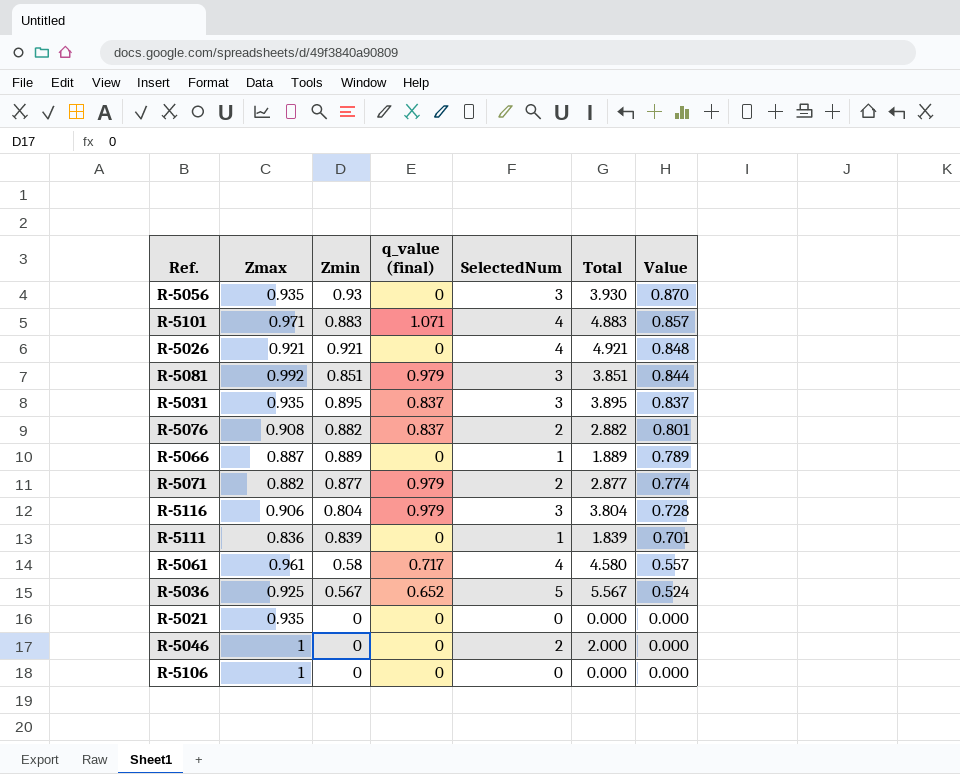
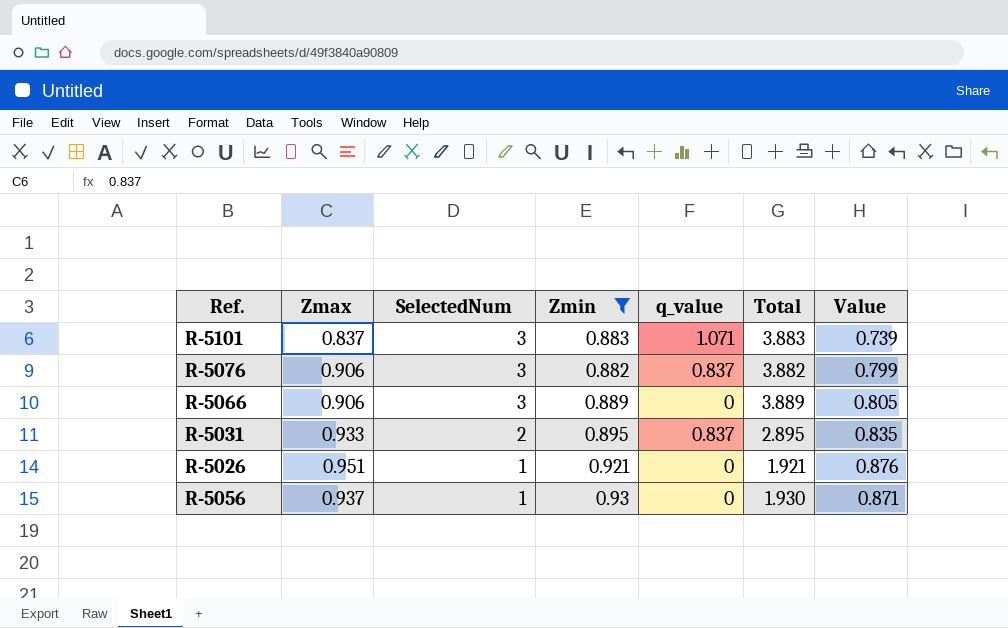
filter: none -> Zmin >= 0.882
row order: Value descending -> SelectedNum descending
column SelectedNum | position: 5 -> 3
column name: q_value (final) -> q_value
R-5101 | Zmax: 0.971 -> 0.837
R-5101 | SelectedNum: 4 -> 3
R-5101 | Total: 4.883 -> 3.883
R-5101 | Value: 0.857 -> 0.739
R-5076 | Zmax: 0.908 -> 0.906
R-5076 | SelectedNum: 2 -> 3
R-5076 | Total: 2.882 -> 3.882
R-5076 | Value: 0.801 -> 0.799
R-5066 | Zmax: 0.887 -> 0.906
R-5066 | SelectedNum: 1 -> 3
R-5066 | Total: 1.889 -> 3.889
R-5066 | Value: 0.789 -> 0.805
R-5031 | Zmax: 0.935 -> 0.933
R-5031 | SelectedNum: 3 -> 2
R-5031 | Total: 3.895 -> 2.895
R-5031 | Value: 0.837 -> 0.835
R-5026 | Zmax: 0.921 -> 0.951
R-5026 | SelectedNum: 4 -> 1
R-5026 | Total: 4.921 -> 1.921
R-5026 | Value: 0.848 -> 0.876
R-5056 | Zmax: 0.935 -> 0.937
R-5056 | SelectedNum: 3 -> 1
R-5056 | Total: 3.930 -> 1.930
R-5056 | Value: 0.870 -> 0.871

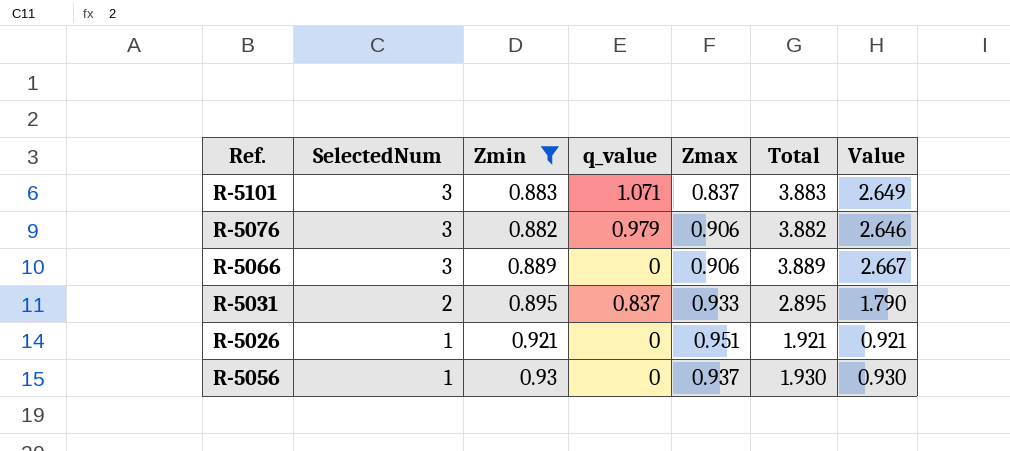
column Zmax | position: 2 -> 5
column Value | formula: [Zmax] * [Zmin] -> [SelectedNum] * [Zmin]
R-5076 | q_value: 0.837 -> 0.979

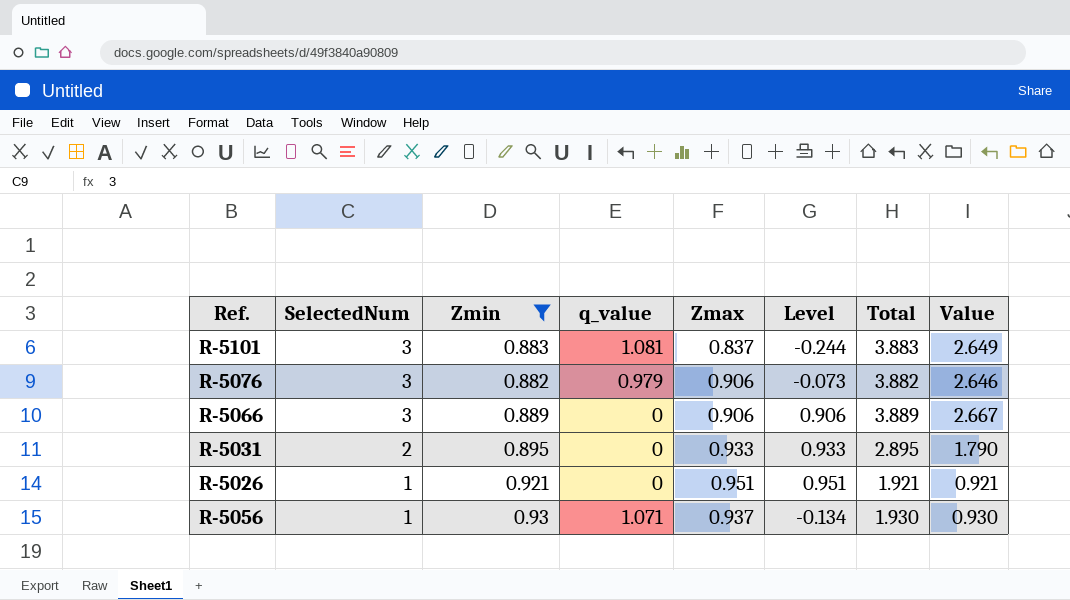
column Level | formula: none -> [Zmax] - [q_value]
R-5101 | q_value: 1.071 -> 1.081
R-5031 | q_value: 0.837 -> 0
R-5056 | q_value: 0 -> 1.071

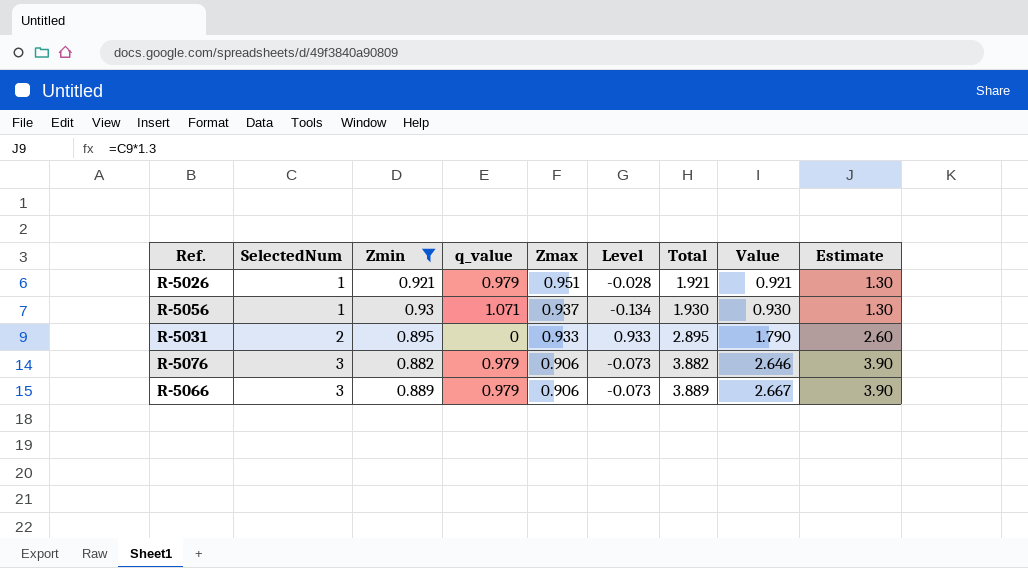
row order: SelectedNum descending -> SelectedNum ascending
column Estimate | formula: none -> [SelectedNum] * 1.3
row R-5101: 3 | 0.883 | 1.081 | 0.837 | -0.244 | 3.883 | 2.649 -> none
R-5026 | q_value: 0 -> 0.979
R-5026 | Level: 0.951 -> -0.028
R-5066 | q_value: 0 -> 0.979
R-5066 | Level: 0.906 -> -0.073

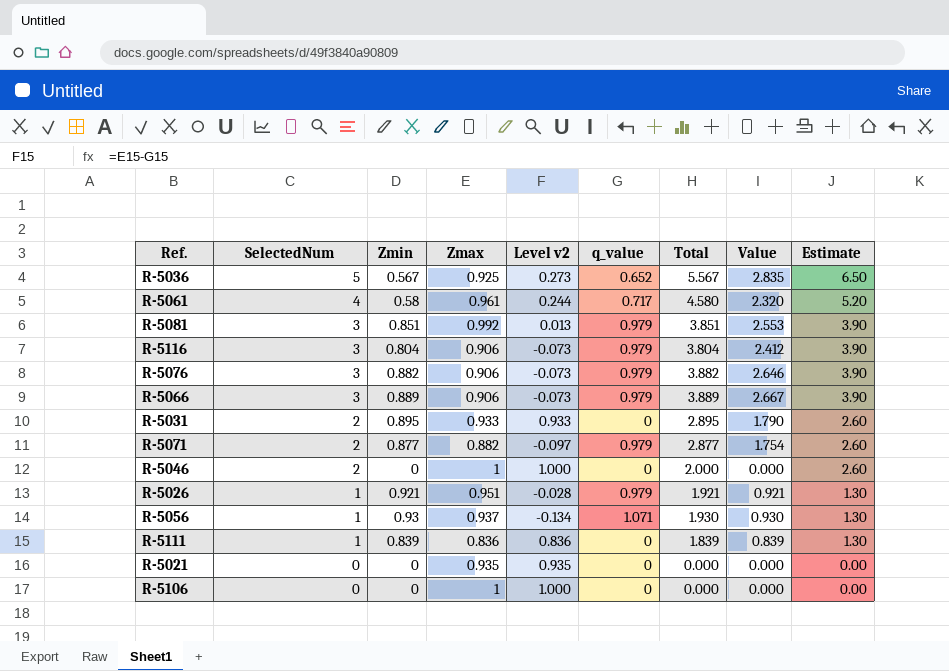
filter: Zmin >= 0.882 -> none
row order: SelectedNum ascending -> SelectedNum descending
column name: Level -> Level v2
column q_value | position: 4 -> 6

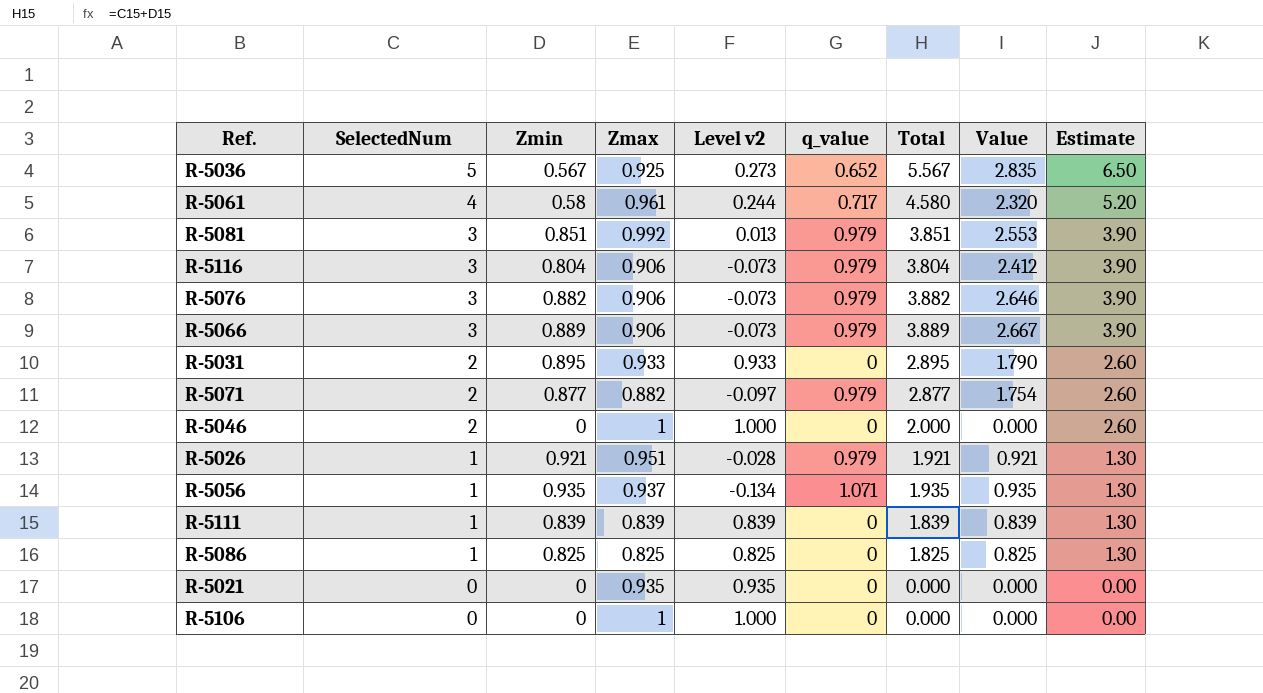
R-5056 | Zmin: 0.93 -> 0.935
R-5056 | Total: 1.930 -> 1.935
R-5056 | Value: 0.930 -> 0.935
R-5111 | Zmax: 0.836 -> 0.839
R-5111 | Level v2: 0.836 -> 0.839
row R-5086: none -> 1 | 0.825 | 0.825 | 0.825 | 0 | 1.825 | 0.825 | 1.30

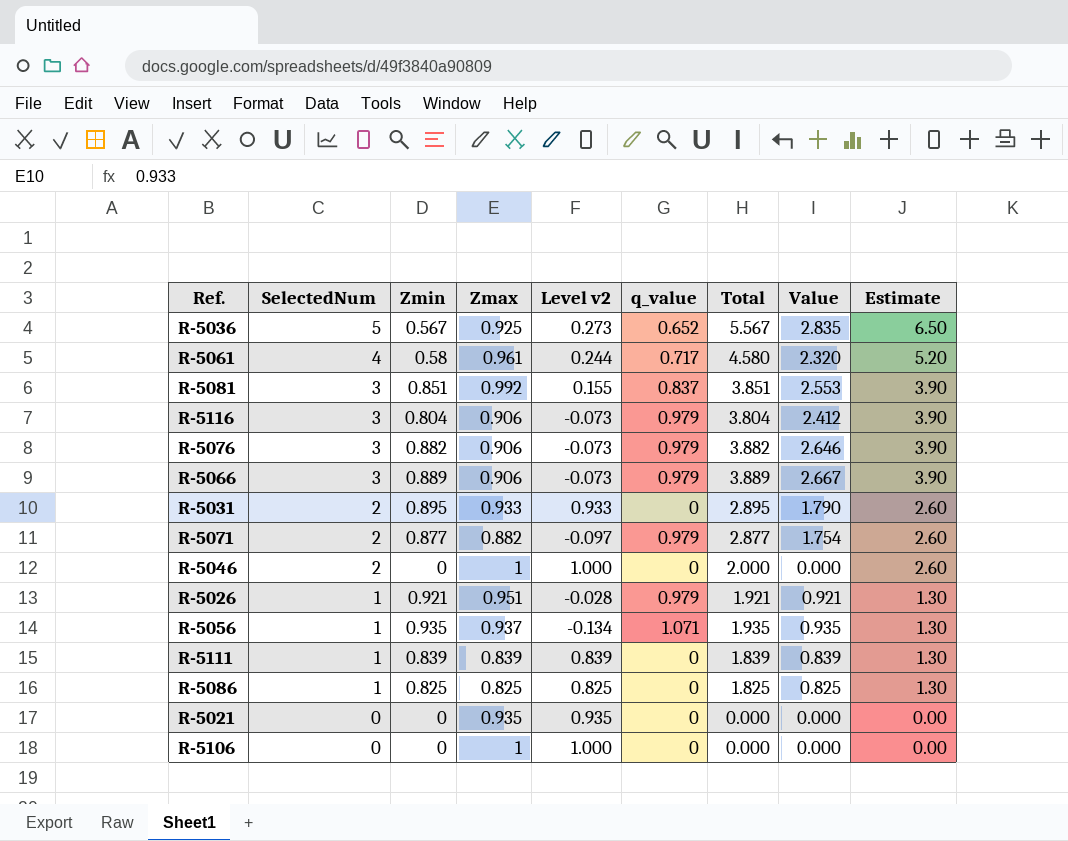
R-5081 | Level v2: 0.013 -> 0.155
R-5081 | q_value: 0.979 -> 0.837

